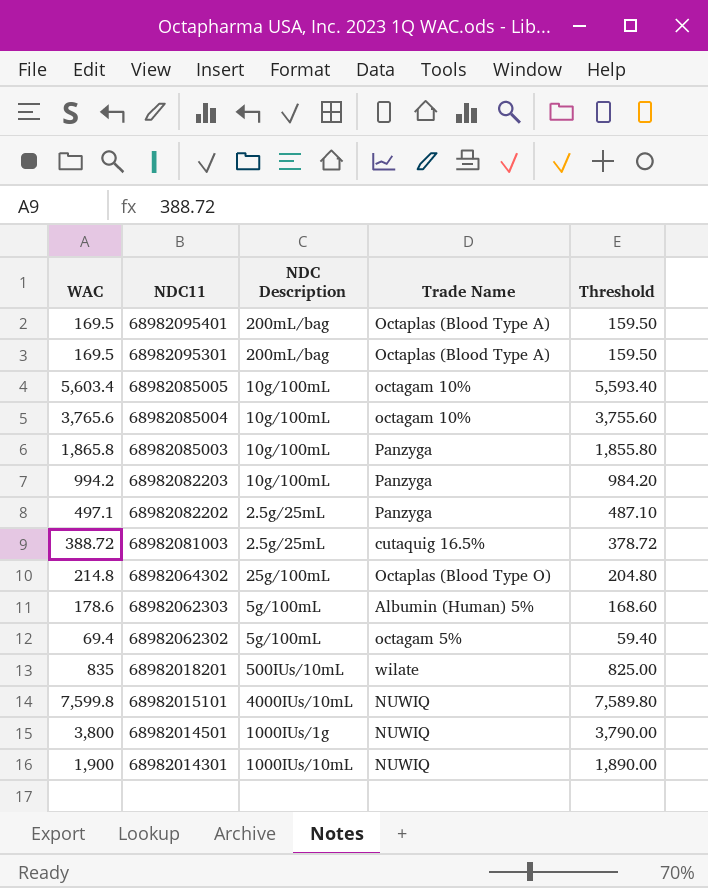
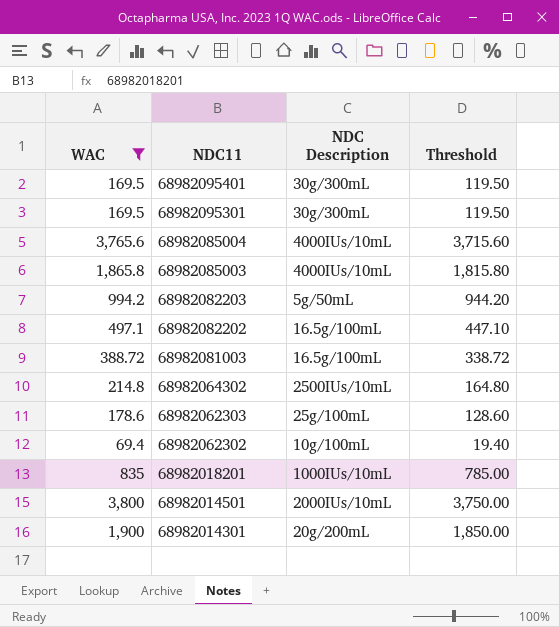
filter: none -> WAC <= 3,800
column Trade Name | position: 4 -> none
column Threshold | formula: [WAC] - 10 -> [WAC] - 50
68982095401 | NDC Description: 200mL/bag -> 30g/300mL
68982095301 | NDC Description: 200mL/bag -> 30g/300mL
68982085004 | NDC Description: 10g/100mL -> 4000IUs/10mL
68982085003 | NDC Description: 10g/100mL -> 4000IUs/10mL
68982082203 | NDC Description: 10g/100mL -> 5g/50mL
68982082202 | NDC Description: 2.5g/25mL -> 16.5g/100mL
68982081003 | NDC Description: 2.5g/25mL -> 16.5g/100mL
68982064302 | NDC Description: 25g/100mL -> 2500IUs/10mL
68982062303 | NDC Description: 5g/100mL -> 25g/100mL
68982062302 | NDC Description: 5g/100mL -> 10g/100mL
68982018201 | NDC Description: 500IUs/10mL -> 1000IUs/10mL
68982014501 | NDC Description: 1000IUs/1g -> 2000IUs/10mL
68982014301 | NDC Description: 1000IUs/10mL -> 20g/200mL

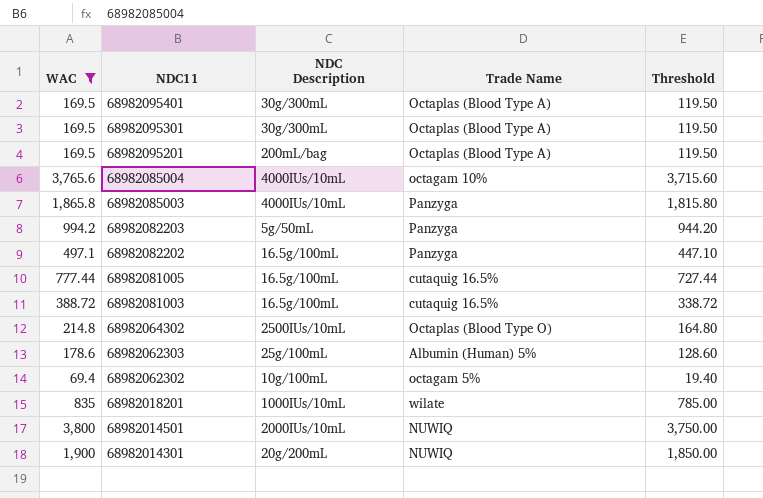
column Trade Name | position: none -> 4
row 68982095201: none -> 169.5 | 200mL/bag | Octaplas (Blood Type A) | 119.50
row 68982081005: none -> 777.44 | 16.5g/100mL | cutaquig 16.5% | 727.44

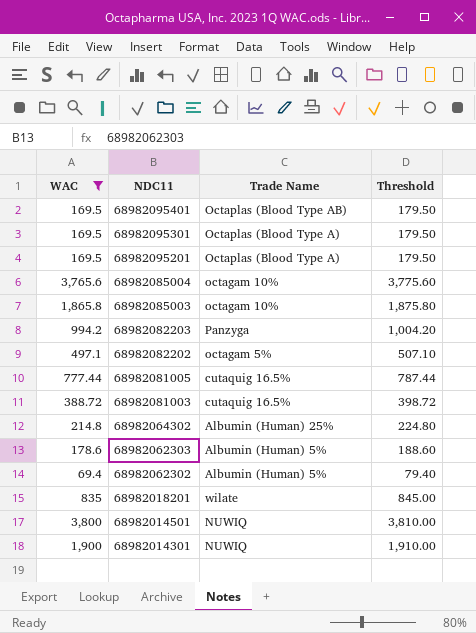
column NDC Description | position: 3 -> none
column Threshold | formula: [WAC] - 50 -> [WAC] + 10
68982095401 | Trade Name: Octaplas (Blood Type A) -> Octaplas (Blood Type AB)
68982085003 | Trade Name: Panzyga -> octagam 10%
68982082202 | Trade Name: Panzyga -> octagam 5%
68982064302 | Trade Name: Octaplas (Blood Type O) -> Albumin (Human) 25%
68982062302 | Trade Name: octagam 5% -> Albumin (Human) 5%

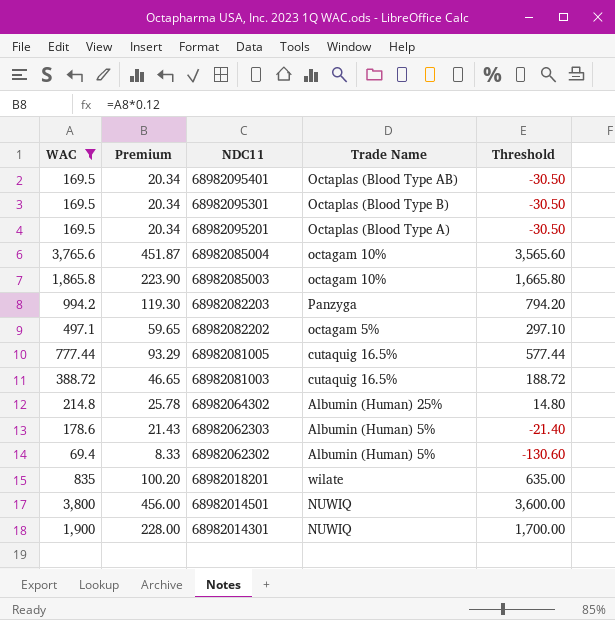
column Premium | formula: none -> [WAC] * 0.12
column Threshold | formula: [WAC] + 10 -> [WAC] - 200
68982095301 | Trade Name: Octaplas (Blood Type A) -> Octaplas (Blood Type B)

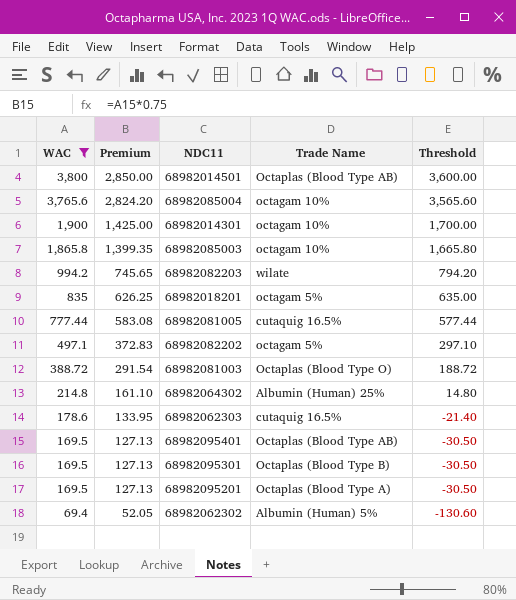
row order: NDC11 descending -> WAC descending
column Premium | formula: [WAC] * 0.12 -> [WAC] * 0.75
68982014501 | Trade Name: NUWIQ -> Octaplas (Blood Type AB)
68982014301 | Trade Name: NUWIQ -> octagam 10%
68982082203 | Trade Name: Panzyga -> wilate
68982018201 | Trade Name: wilate -> octagam 5%
68982081003 | Trade Name: cutaquig 16.5% -> Octaplas (Blood Type O)
68982062303 | Trade Name: Albumin (Human) 5% -> cutaquig 16.5%

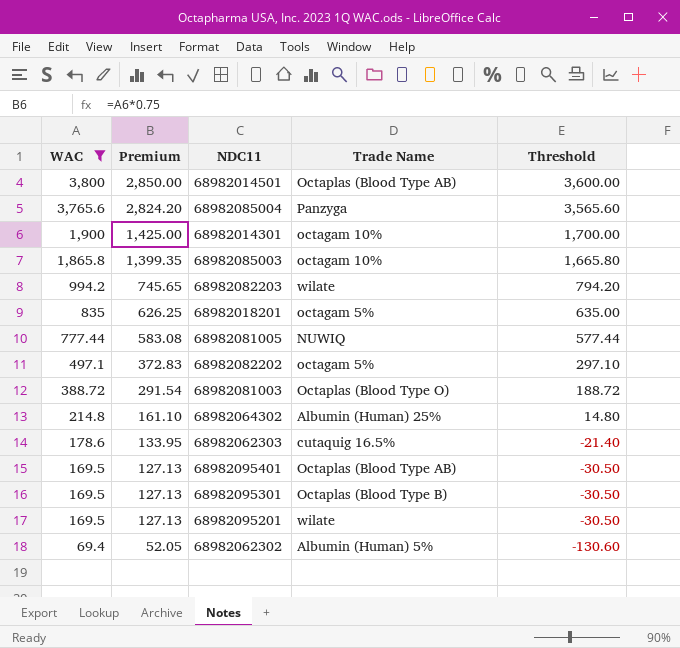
68982085004 | Trade Name: octagam 10% -> Panzyga
68982081005 | Trade Name: cutaquig 16.5% -> NUWIQ
68982095201 | Trade Name: Octaplas (Blood Type A) -> wilate

